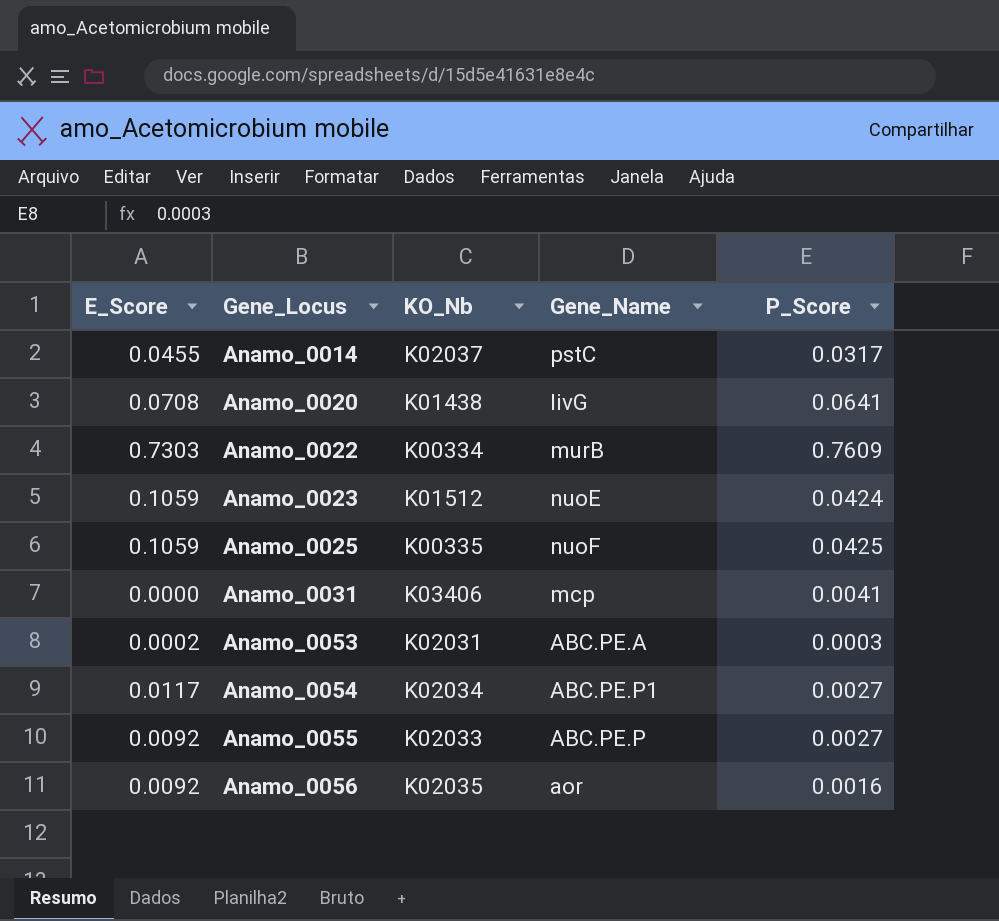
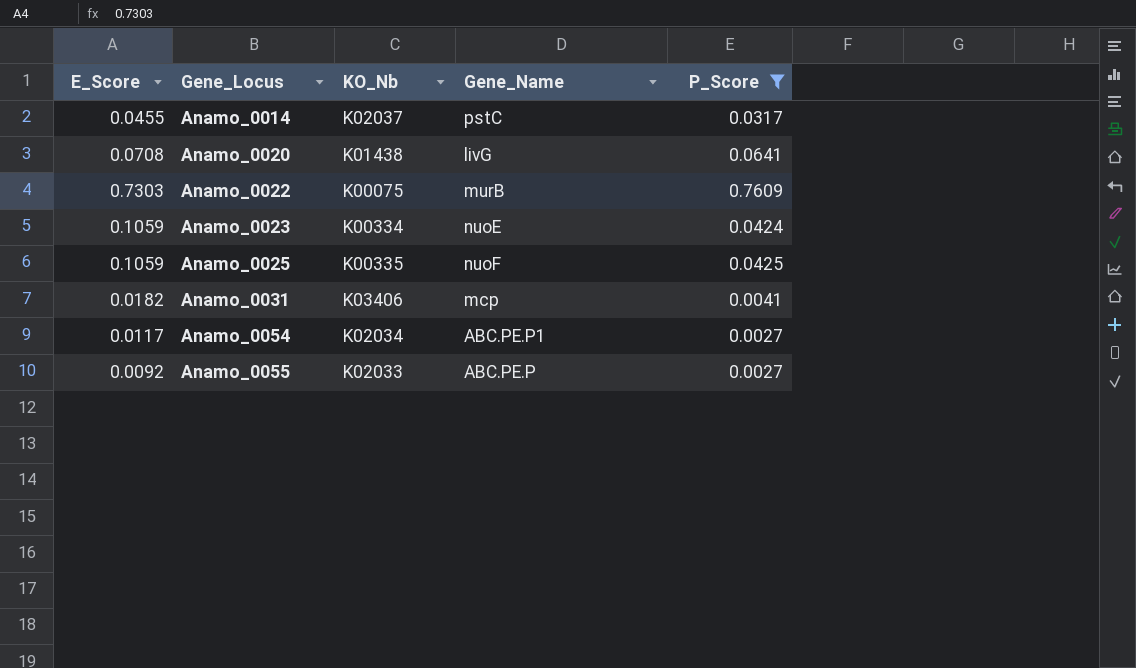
filter: none -> P_Score >= 0.0027
Anamo_0022 | KO_Nb: K00334 -> K00075
Anamo_0023 | KO_Nb: K01512 -> K00334
Anamo_0031 | E_Score: 0.0000 -> 0.0182

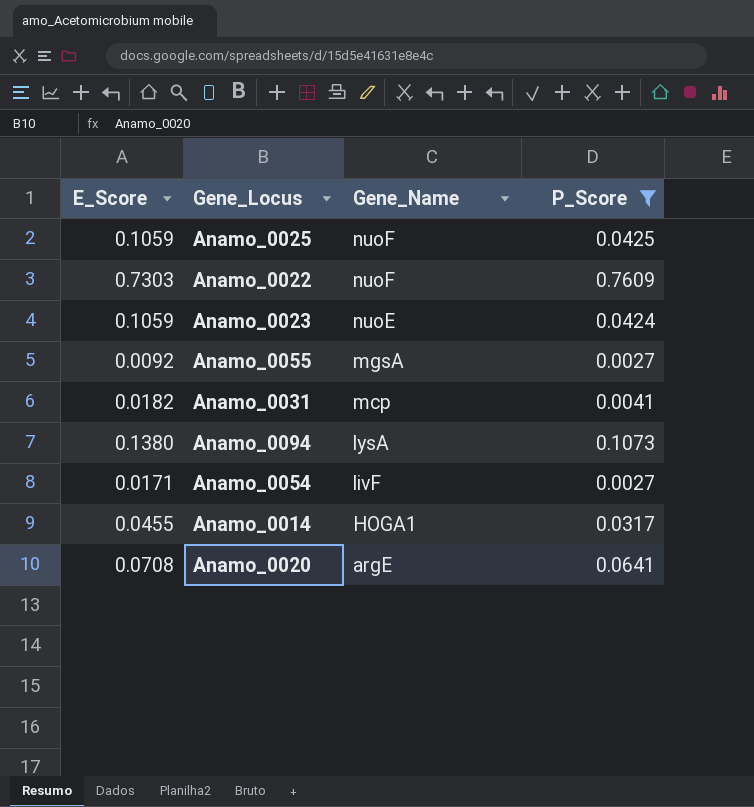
row order: Gene_Locus ascending -> Gene_Name descending
column KO_Nb | position: 3 -> none
Anamo_0022 | Gene_Name: murB -> nuoF
Anamo_0055 | Gene_Name: ABC.PE.P -> mgsA
row Anamo_0094: none -> 0.1380 | lysA | 0.1073
Anamo_0054 | E_Score: 0.0117 -> 0.0171
Anamo_0054 | Gene_Name: ABC.PE.P1 -> livF
Anamo_0014 | Gene_Name: pstC -> HOGA1
Anamo_0020 | Gene_Name: livG -> argE

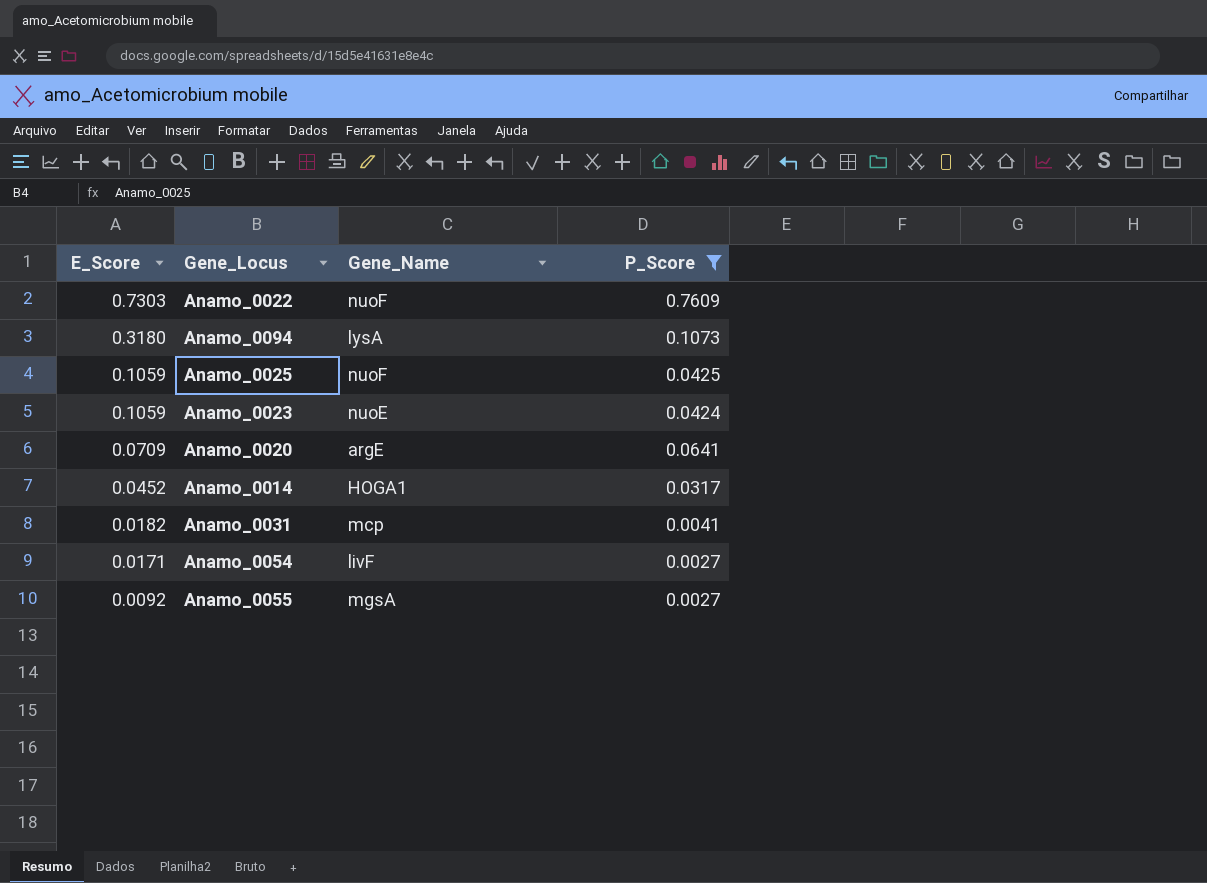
row order: Gene_Name descending -> E_Score descending
Anamo_0094 | E_Score: 0.1380 -> 0.3180
Anamo_0020 | E_Score: 0.0708 -> 0.0709
Anamo_0014 | E_Score: 0.0455 -> 0.0452

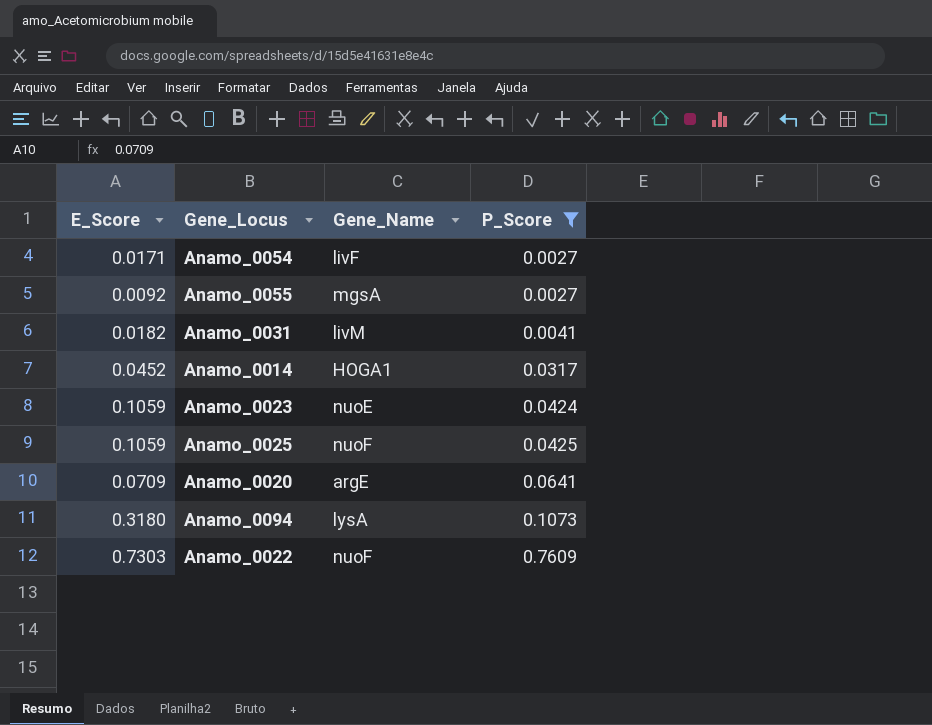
row order: E_Score descending -> P_Score ascending
Anamo_0031 | Gene_Name: mcp -> livM

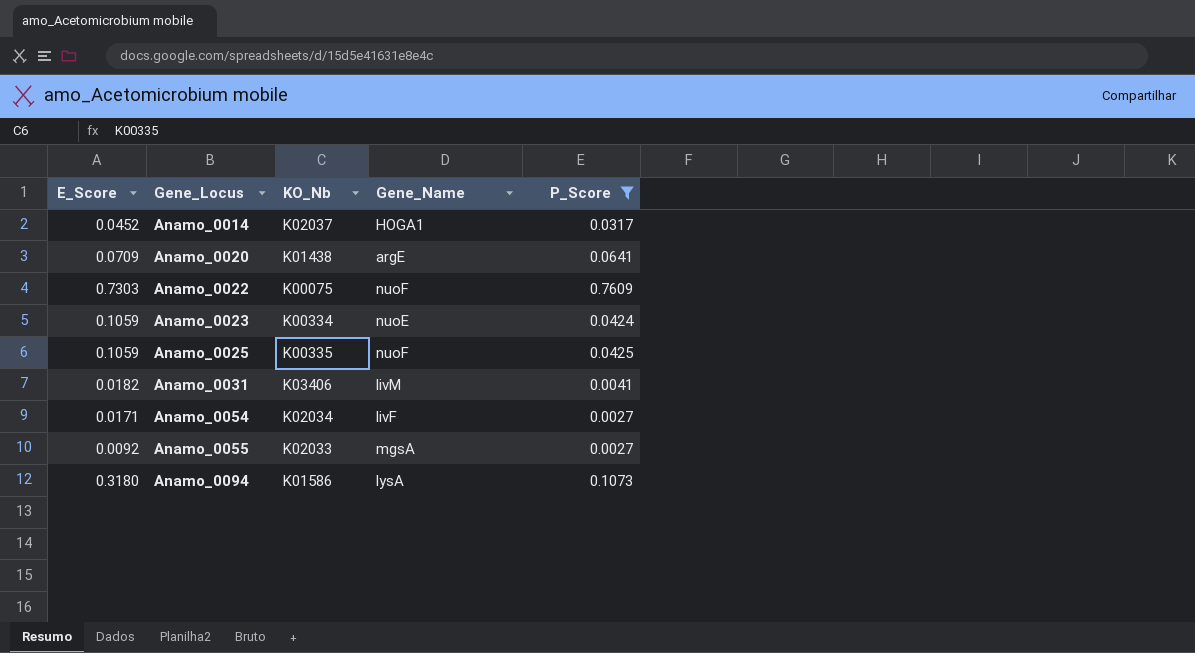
row order: P_Score ascending -> Gene_Locus ascending
column KO_Nb | position: none -> 3

